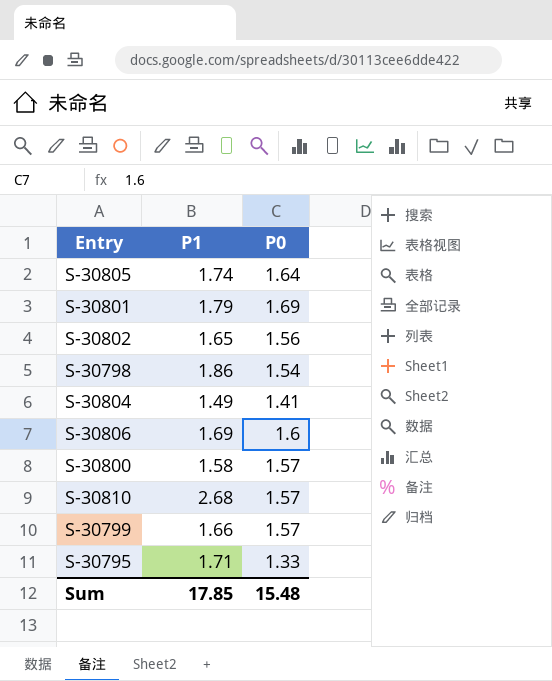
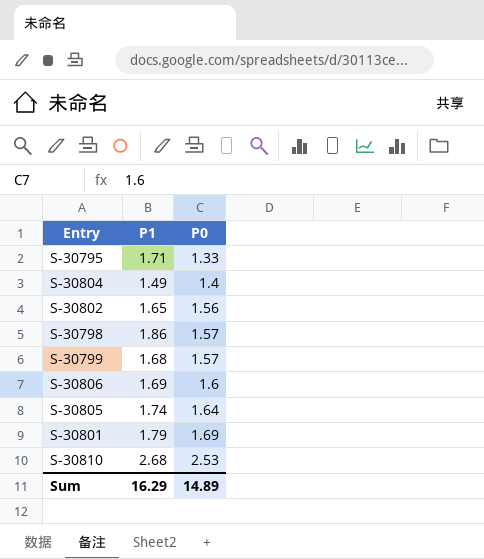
row order: none -> P0 ascending
row S-30800: 1.58 | 1.57 -> none
S-30804 | P0: 1.41 -> 1.4
S-30798 | P0: 1.54 -> 1.57
S-30799 | P1: 1.66 -> 1.68
S-30810 | P0: 1.57 -> 2.53
Sum | P1: 17.85 -> 16.29
Sum | P0: 15.48 -> 14.89

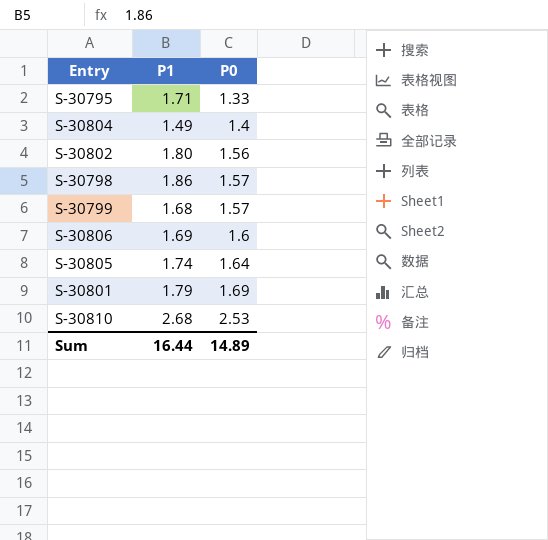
S-30802 | P1: 1.65 -> 1.80
Sum | P1: 16.29 -> 16.44

